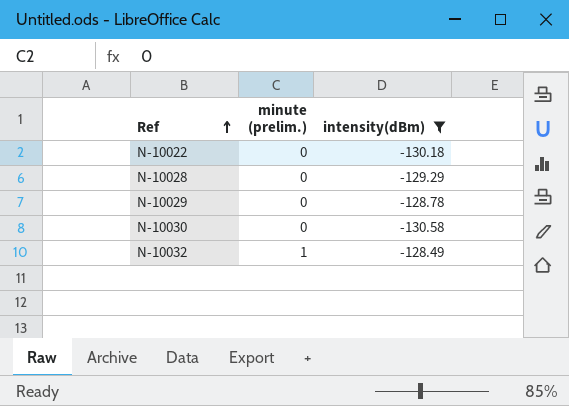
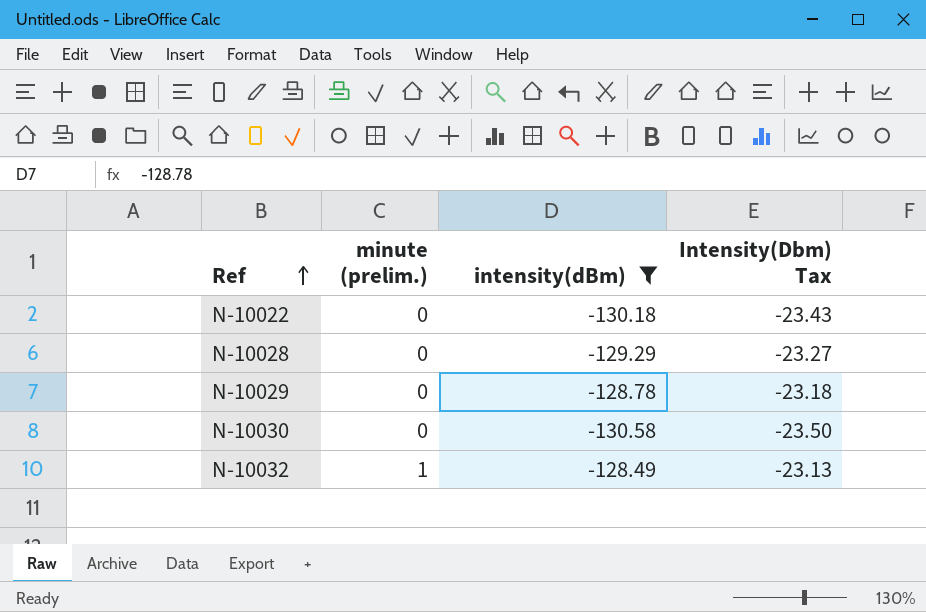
column Intensity(Dbm) Tax | formula: none -> [intensity(dBm)] * 0.18

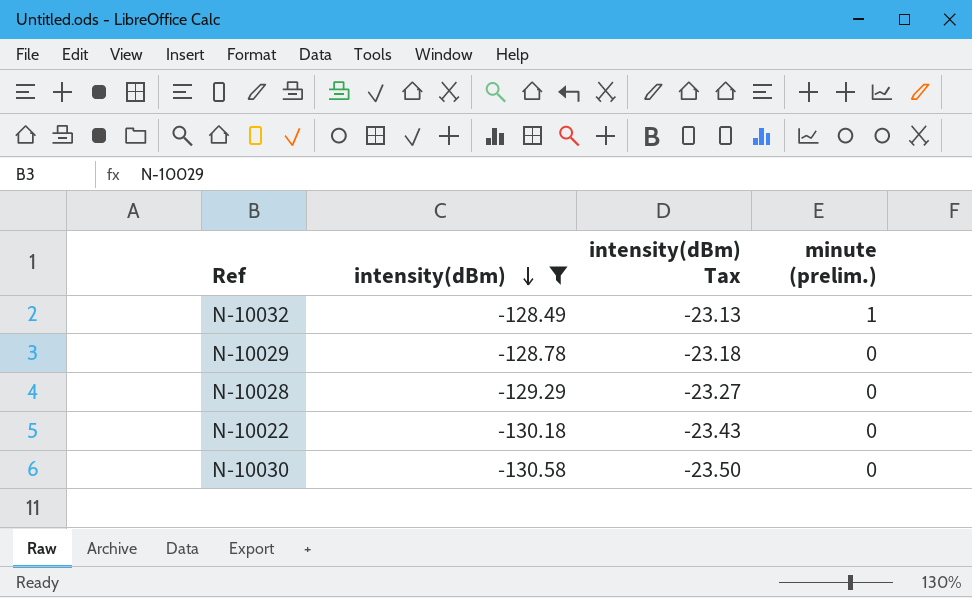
row order: Ref ascending -> intensity(dBm) descending
column name: Intensity(Dbm) Tax -> intensity(dBm) Tax
column minute (prelim.) | position: 2 -> 4

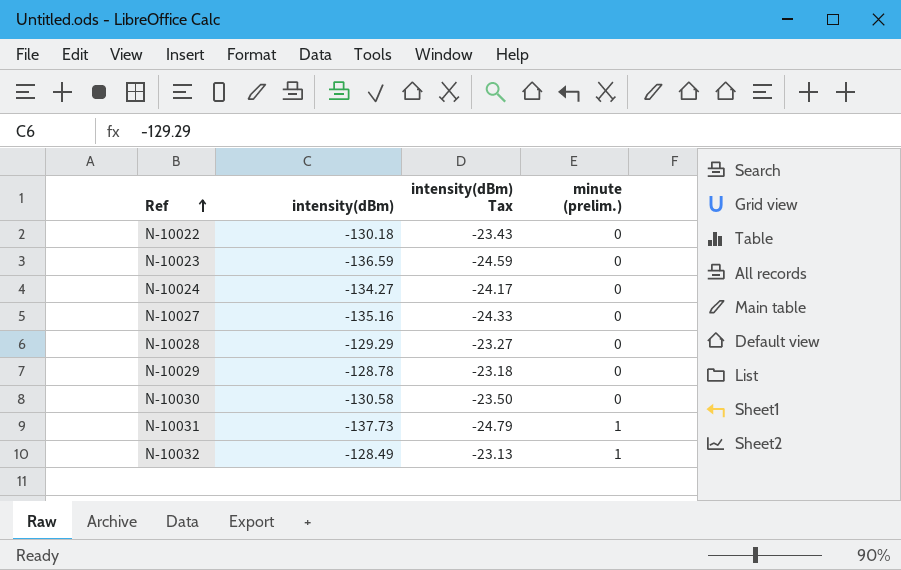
filter: intensity(dBm) >= -130.58 -> none
row order: intensity(dBm) descending -> Ref ascending

